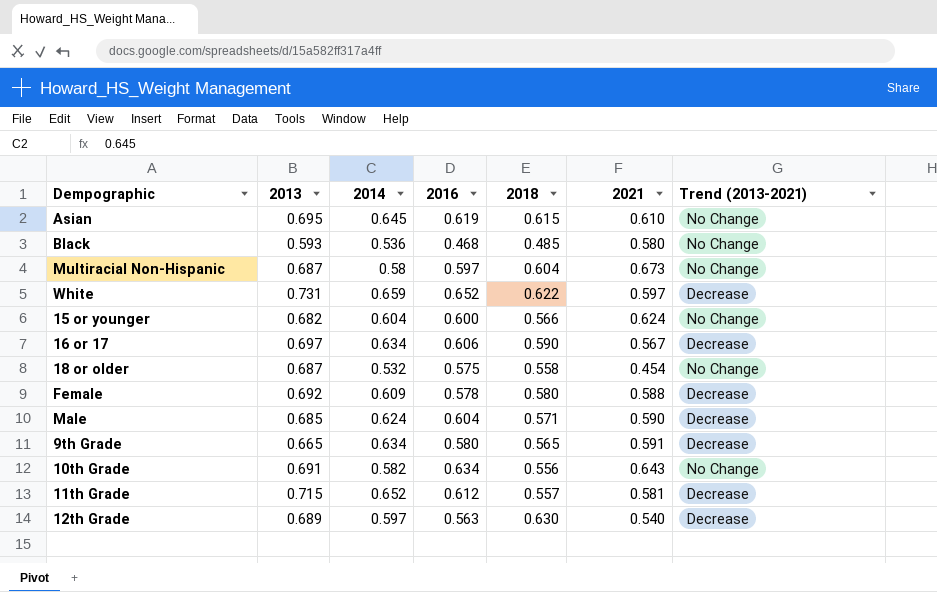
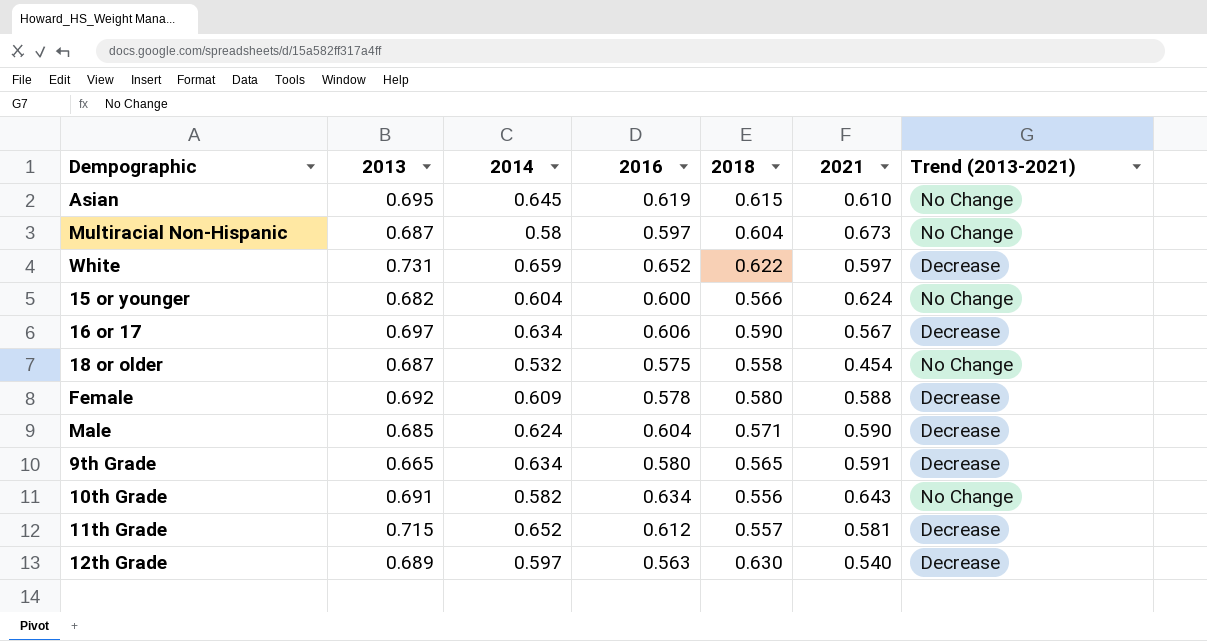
row Black: 0.593 | 0.536 | 0.468 | 0.485 | 0.580 | No Change -> none

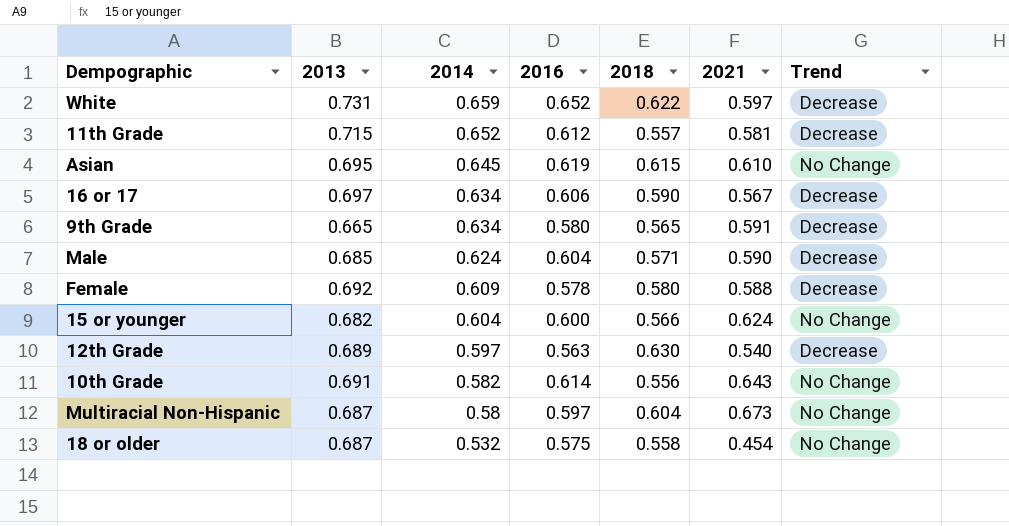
row order: none -> 2014 descending
column name: Trend (2013-2021) -> Trend
10th Grade | 2016: 0.634 -> 0.614

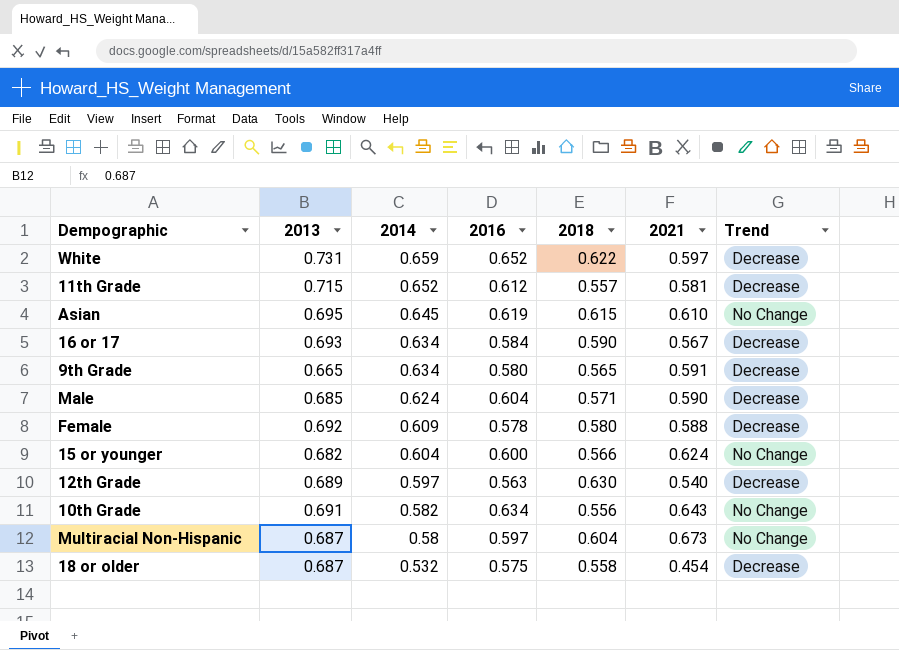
16 or 17 | 2013: 0.697 -> 0.693
16 or 17 | 2016: 0.606 -> 0.584
10th Grade | 2016: 0.614 -> 0.634
18 or older | Trend: No Change -> Decrease

